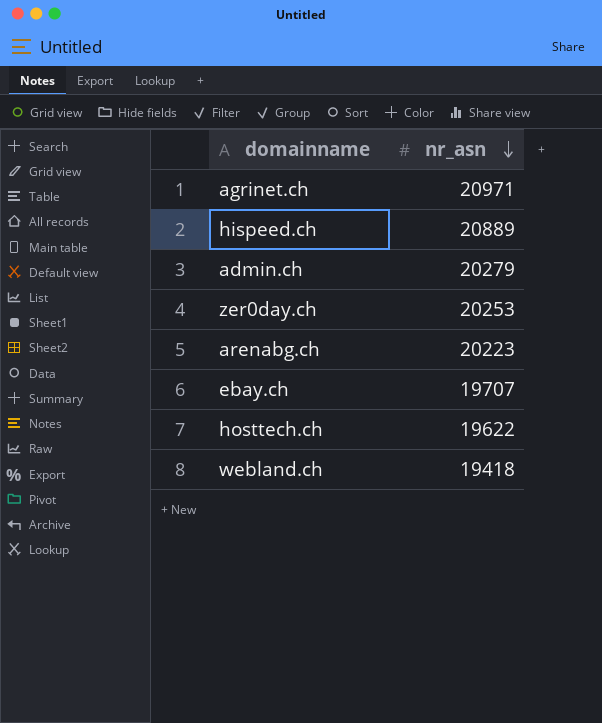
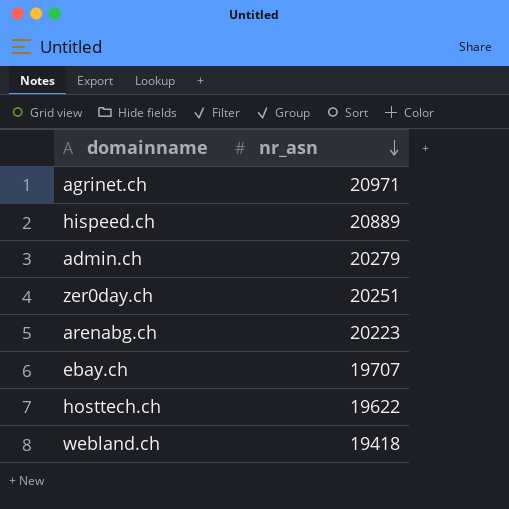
zer0day.ch | nr_asn: 20253 -> 20251

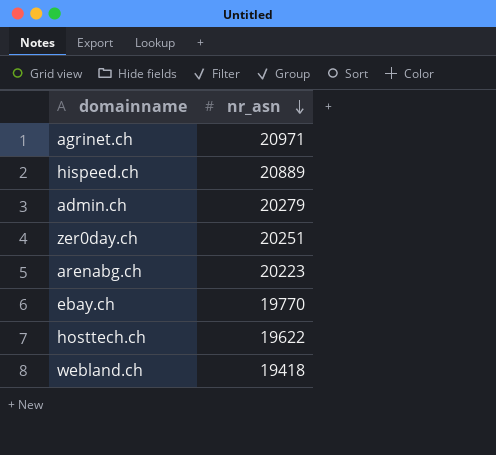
ebay.ch | nr_asn: 19707 -> 19770

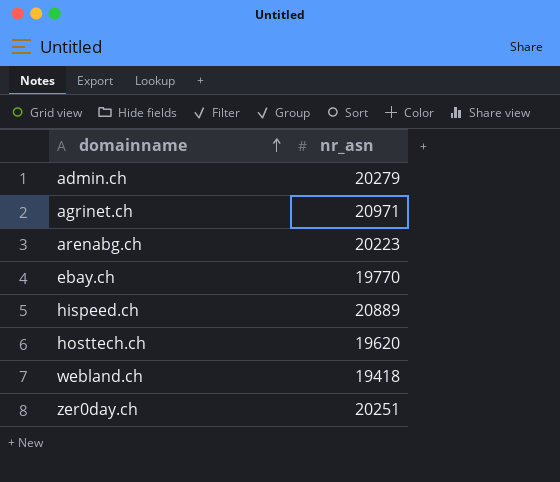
row order: nr_asn descending -> domainname ascending
hosttech.ch | nr_asn: 19622 -> 19620

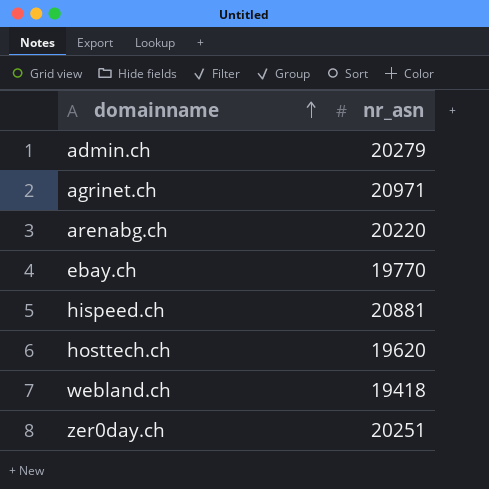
arenabg.ch | nr_asn: 20223 -> 20220
hispeed.ch | nr_asn: 20889 -> 20881

